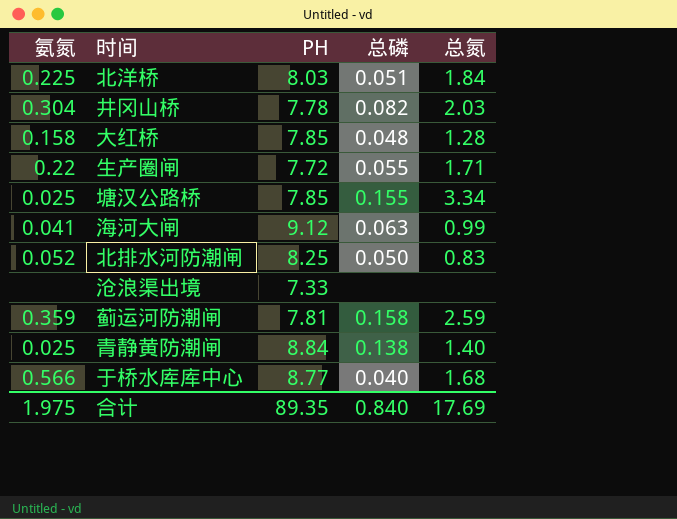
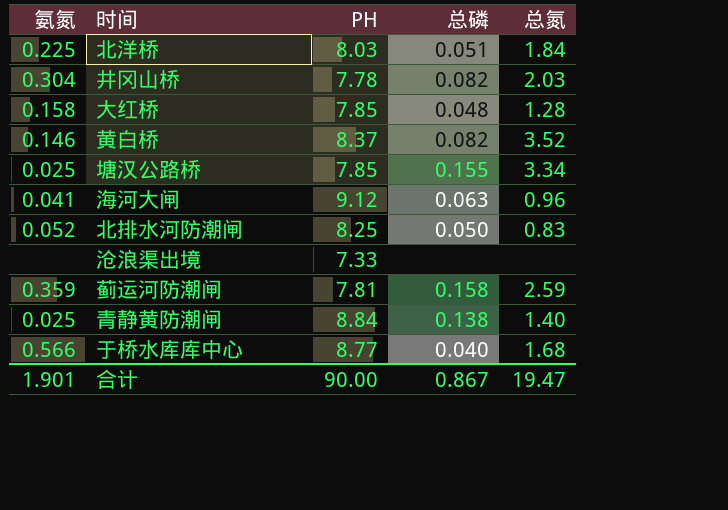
row 生产圈闸: 0.22 | 7.72 | 0.055 | 1.71 -> none
row 黄白桥: none -> 0.146 | 8.37 | 0.082 | 3.52
海河大闸 | 总氮: 0.99 -> 0.96
合计 | 氨氮: 1.975 -> 1.901
合计 | PH: 89.35 -> 90.00
合计 | 总磷: 0.840 -> 0.867
合计 | 总氮: 17.69 -> 19.47

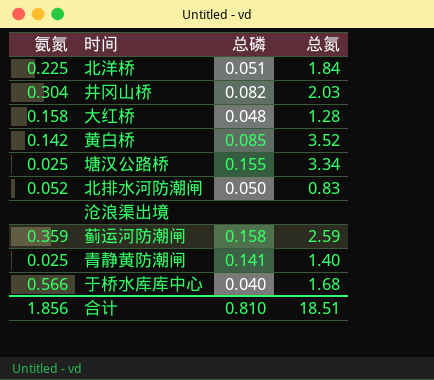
column PH | position: 3 -> none
row 海河大闸: 0.041 | 9.12 | 0.063 | 0.96 -> none
黄白桥 | 氨氮: 0.146 -> 0.142
黄白桥 | 总磷: 0.082 -> 0.085
青静黄防潮闸 | 总磷: 0.138 -> 0.141
合计 | 氨氮: 1.901 -> 1.856
合计 | 总磷: 0.867 -> 0.810
合计 | 总氮: 19.47 -> 18.51

